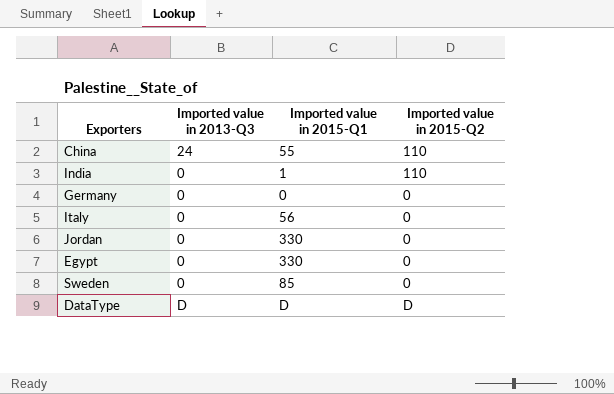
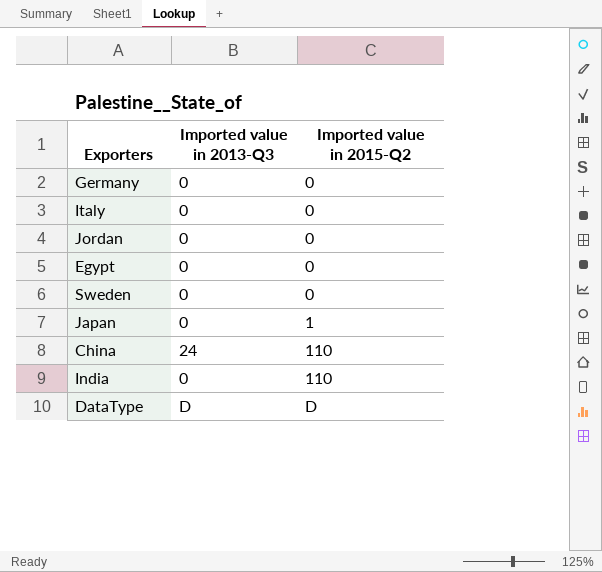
row order: none -> Imported value in 2015-Q2 ascending
column Imported value in 2015-Q1 | position: 3 -> none
row Japan: none -> 0 | 1

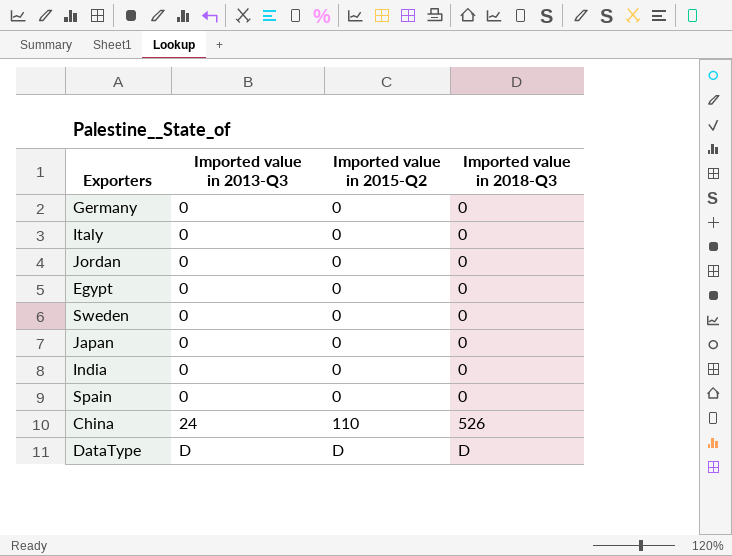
row order: Imported value in 2015-Q2 ascending -> Imported value in 2013-Q3 ascending
column Imported value in 2018-Q3 | position: none -> 4
Japan | Imported value in 2015-Q2: 1 -> 0
India | Imported value in 2015-Q2: 110 -> 0
row Spain: none -> 0 | 0 | 0

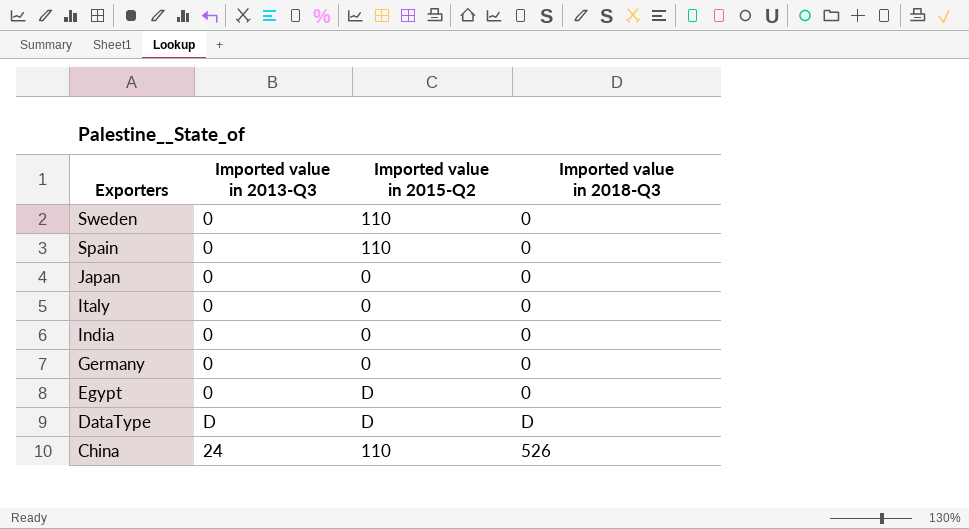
row order: Imported value in 2013-Q3 ascending -> Exporters descending
row Jordan: 0 | 0 | 0 -> none
Sweden | Imported value in 2015-Q2: 0 -> 110
Spain | Imported value in 2015-Q2: 0 -> 110
Egypt | Imported value in 2015-Q2: 0 -> D

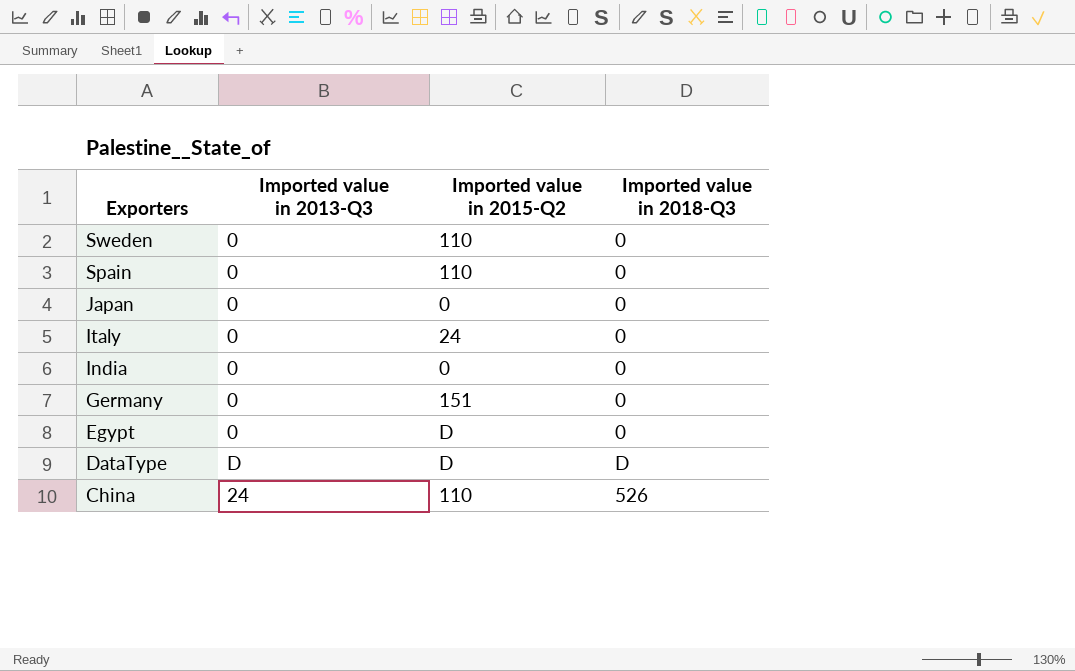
Italy | Imported value in 2015-Q2: 0 -> 24
Germany | Imported value in 2015-Q2: 0 -> 151

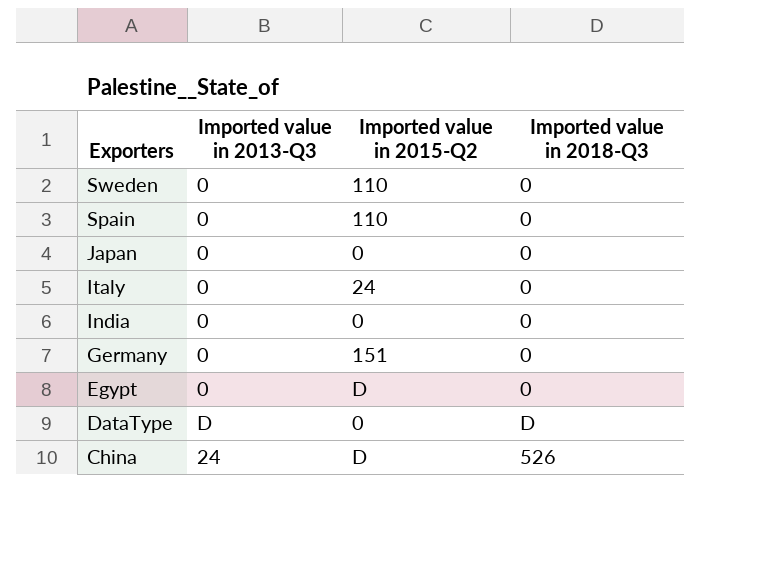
DataType | Imported value in 2015-Q2: D -> 0
China | Imported value in 2015-Q2: 110 -> D

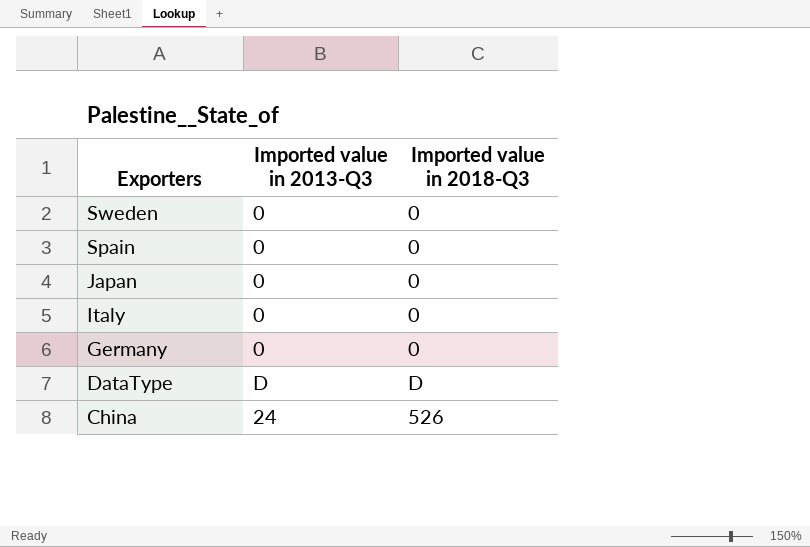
column Imported value in 2015-Q2 | position: 3 -> none
row India: 0 | 0 | 0 -> none
row Egypt: 0 | D | 0 -> none

